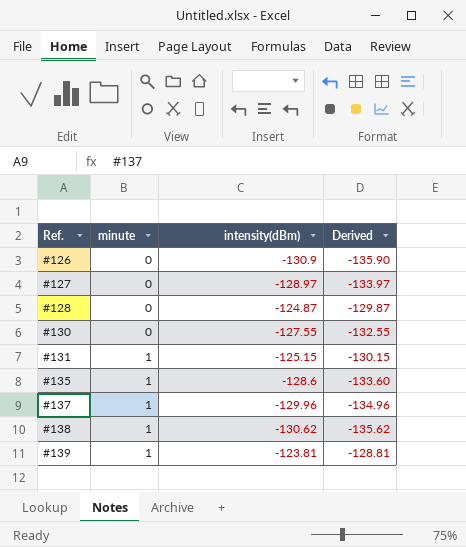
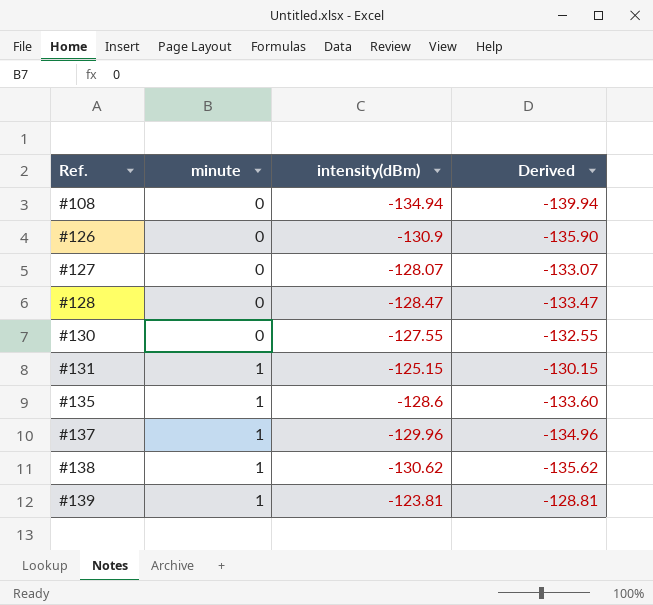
row #108: none -> 0 | -134.94 | -139.94
#127 | intensity(dBm): -128.97 -> -128.07
#127 | Derived: -133.97 -> -133.07
#128 | intensity(dBm): -124.87 -> -128.47
#128 | Derived: -129.87 -> -133.47

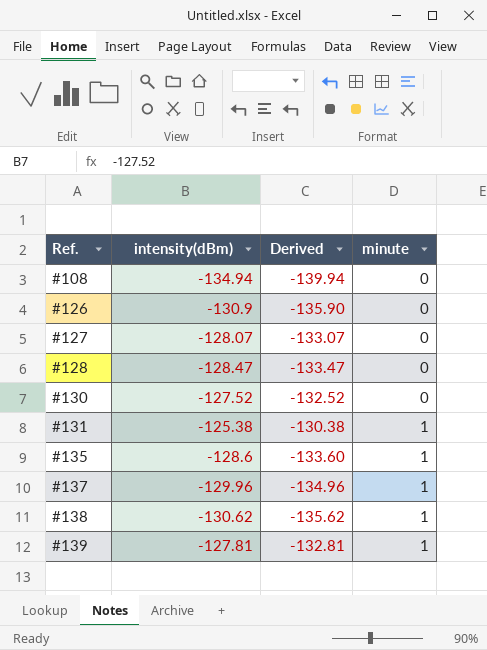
column minute | position: 2 -> 4
#130 | intensity(dBm): -127.55 -> -127.52
#130 | Derived: -132.55 -> -132.52
#131 | intensity(dBm): -125.15 -> -125.38
#131 | Derived: -130.15 -> -130.38
#139 | intensity(dBm): -123.81 -> -127.81
#139 | Derived: -128.81 -> -132.81

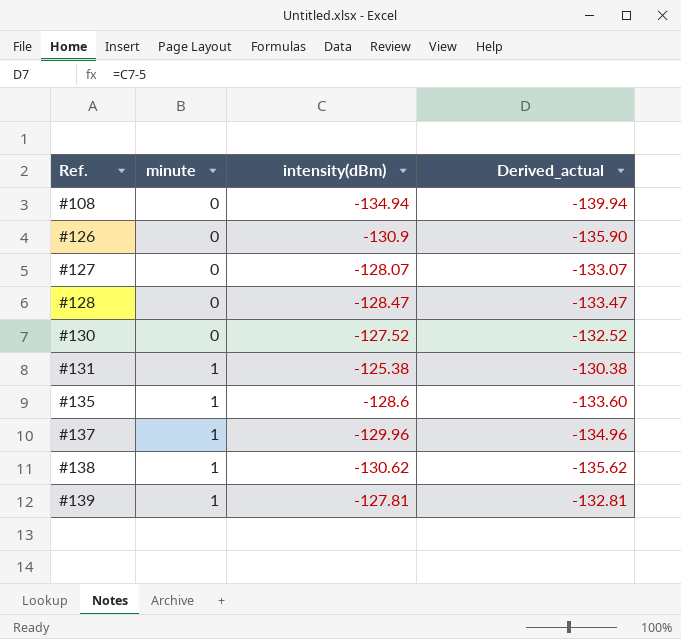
column minute | position: 4 -> 2
column name: Derived -> Derived_actual

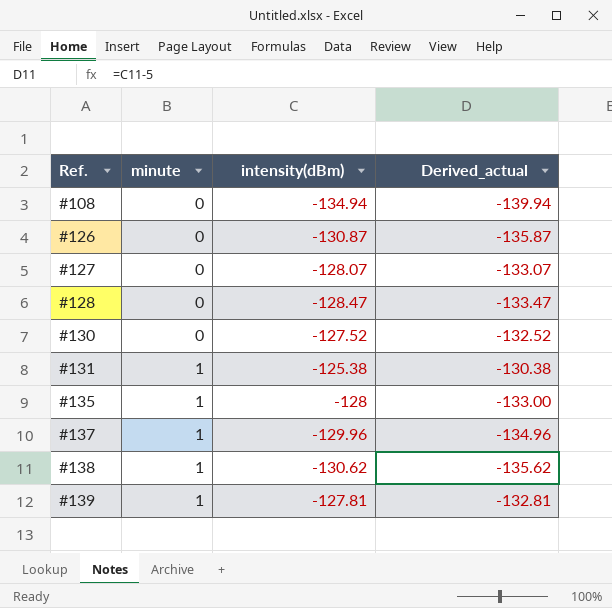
#126 | intensity(dBm): -130.9 -> -130.87
#126 | Derived_actual: -135.90 -> -135.87
#135 | intensity(dBm): -128.6 -> -128
#135 | Derived_actual: -133.60 -> -133.00

